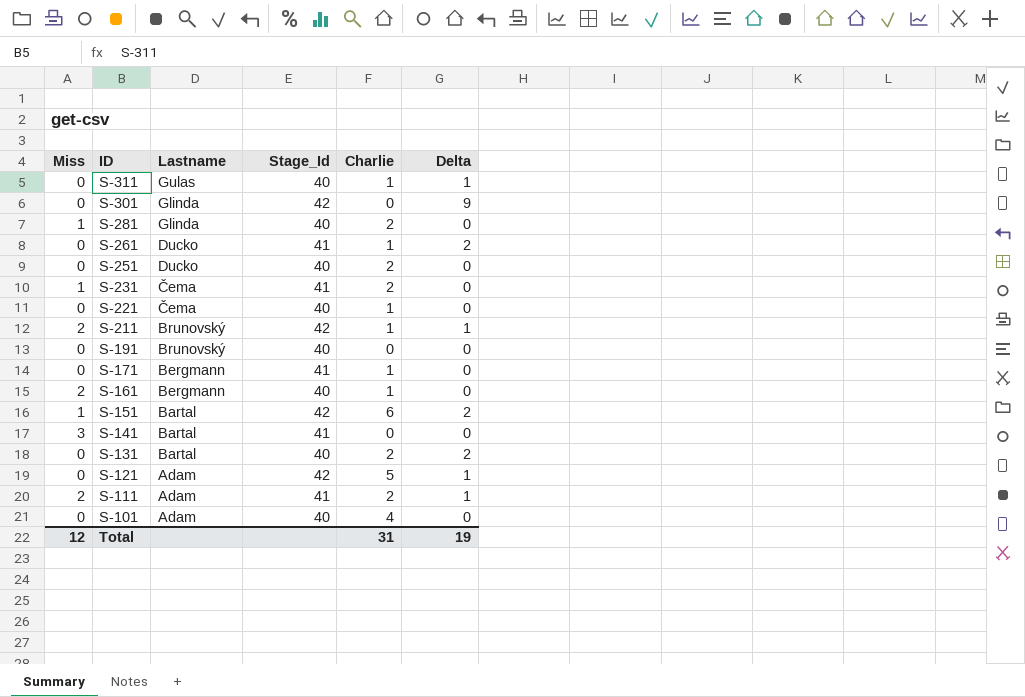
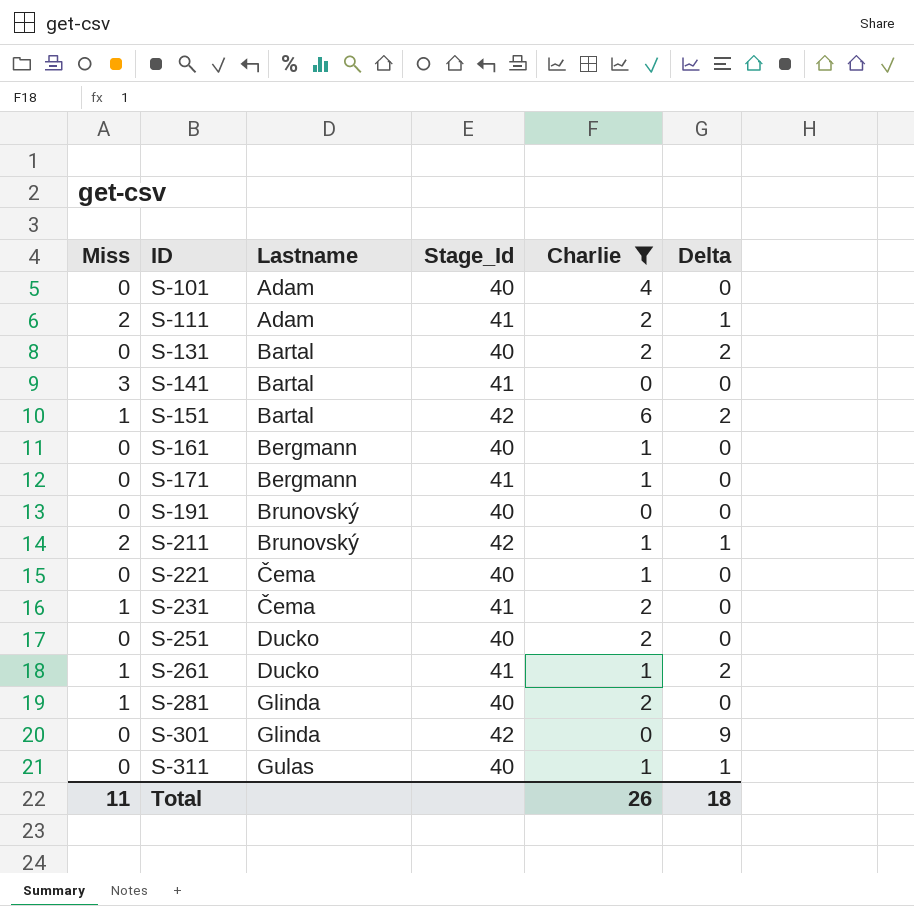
filter: none -> Charlie != 5
row order: ID descending -> ID ascending
S-161 | Miss: 2 -> 0
S-261 | Miss: 0 -> 1
Total | Miss: 12 -> 11
Total | Charlie: 31 -> 26
Total | Delta: 19 -> 18

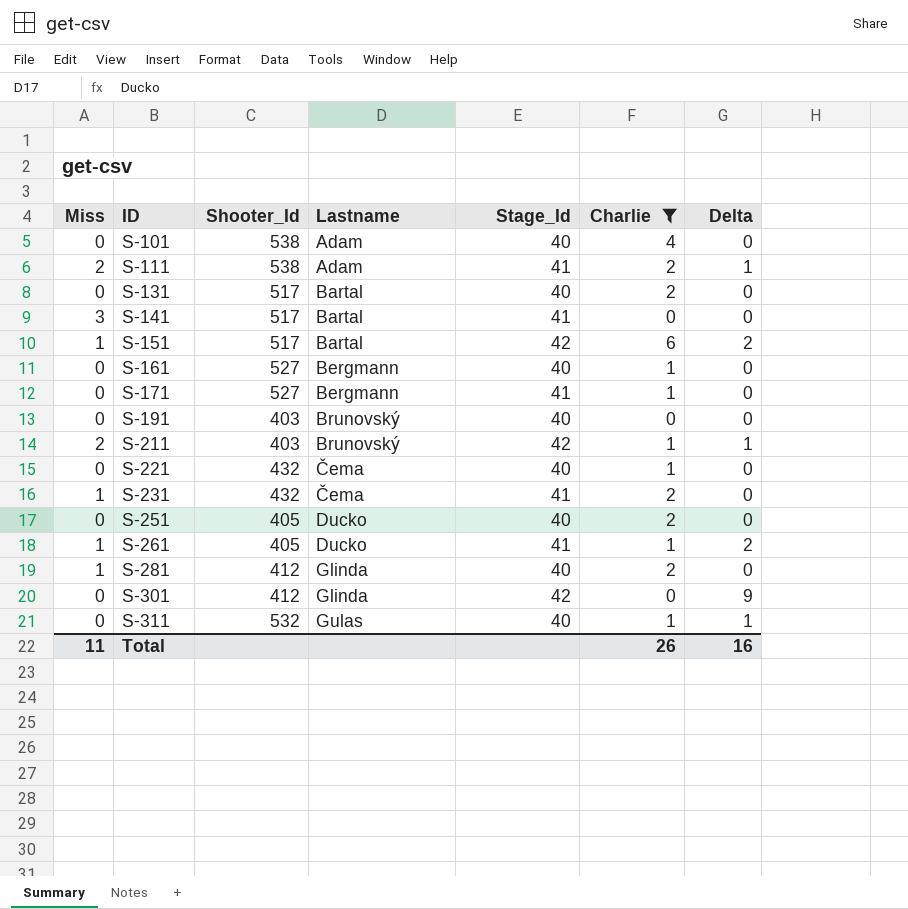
column Shooter_Id | position: none -> 3
S-131 | Delta: 2 -> 0
Total | Delta: 18 -> 16

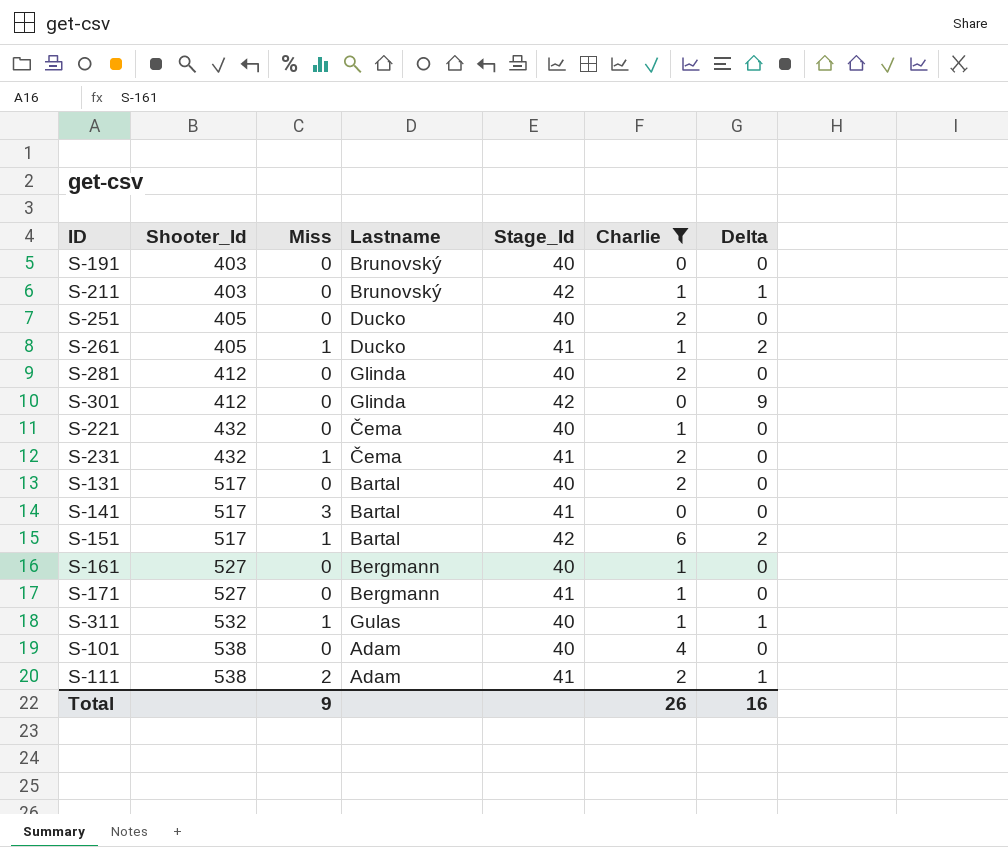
row order: ID ascending -> Shooter_Id ascending
column Miss | position: 1 -> 3
S-211 | Miss: 2 -> 0
S-281 | Miss: 1 -> 0
S-311 | Miss: 0 -> 1
Total | Miss: 11 -> 9

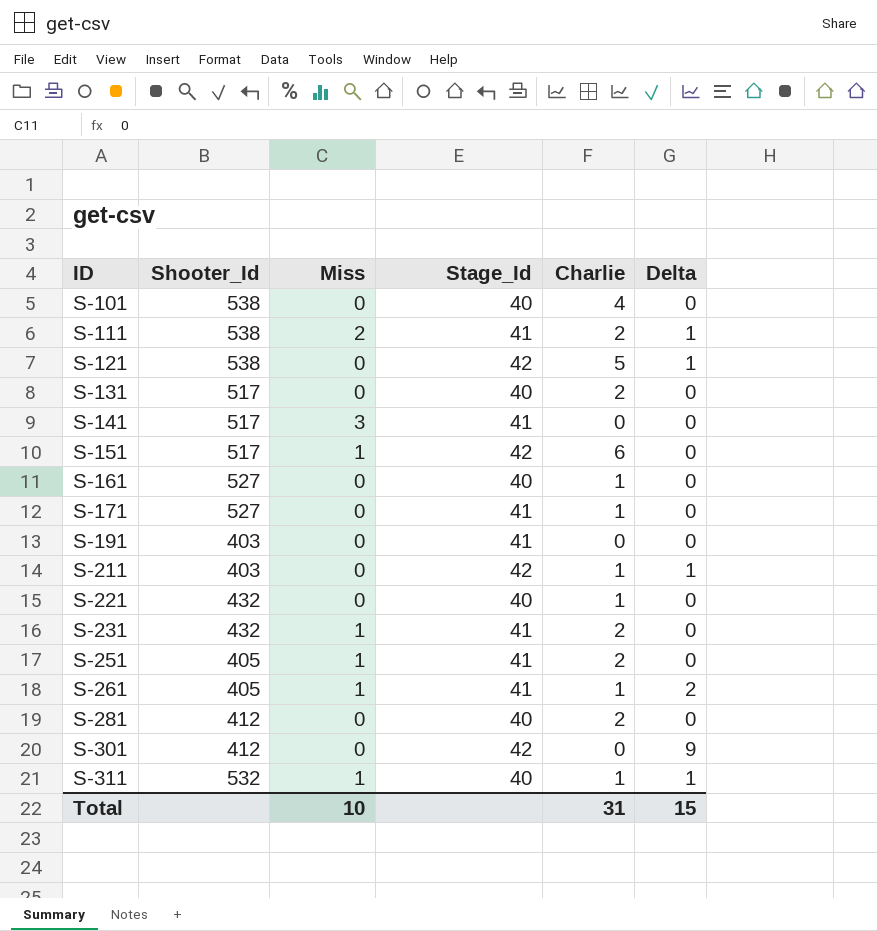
filter: Charlie != 5 -> none
row order: Shooter_Id ascending -> ID ascending
column Lastname | position: 4 -> none
S-151 | Delta: 2 -> 0
S-191 | Stage_Id: 40 -> 41
S-251 | Miss: 0 -> 1
S-251 | Stage_Id: 40 -> 41
Total | Miss: 9 -> 10
Total | Charlie: 26 -> 31
Total | Delta: 16 -> 15

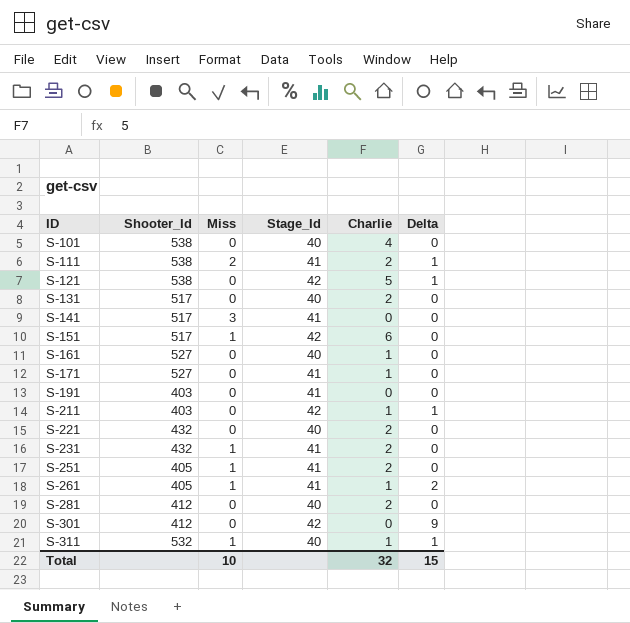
S-221 | Charlie: 1 -> 2
Total | Charlie: 31 -> 32

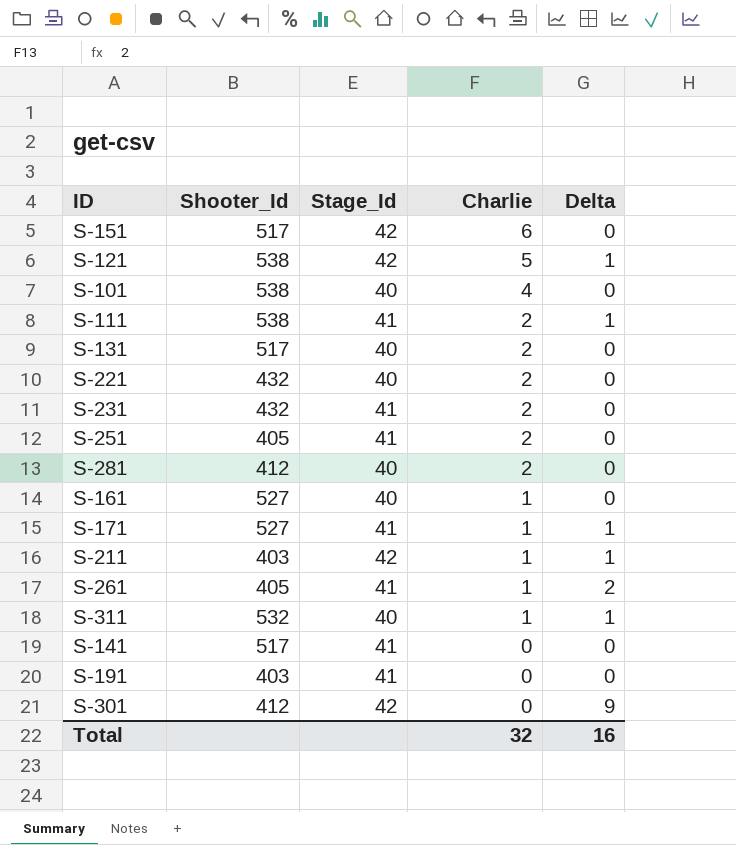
row order: ID ascending -> Charlie descending
column Miss | position: 3 -> none
S-171 | Delta: 0 -> 1
Total | Delta: 15 -> 16

